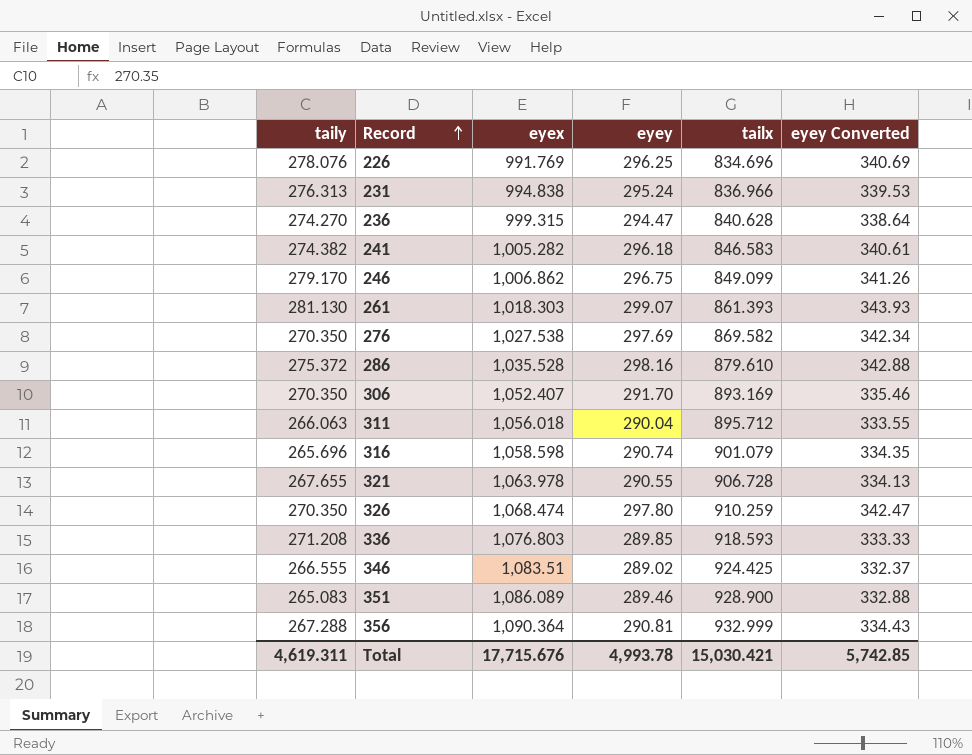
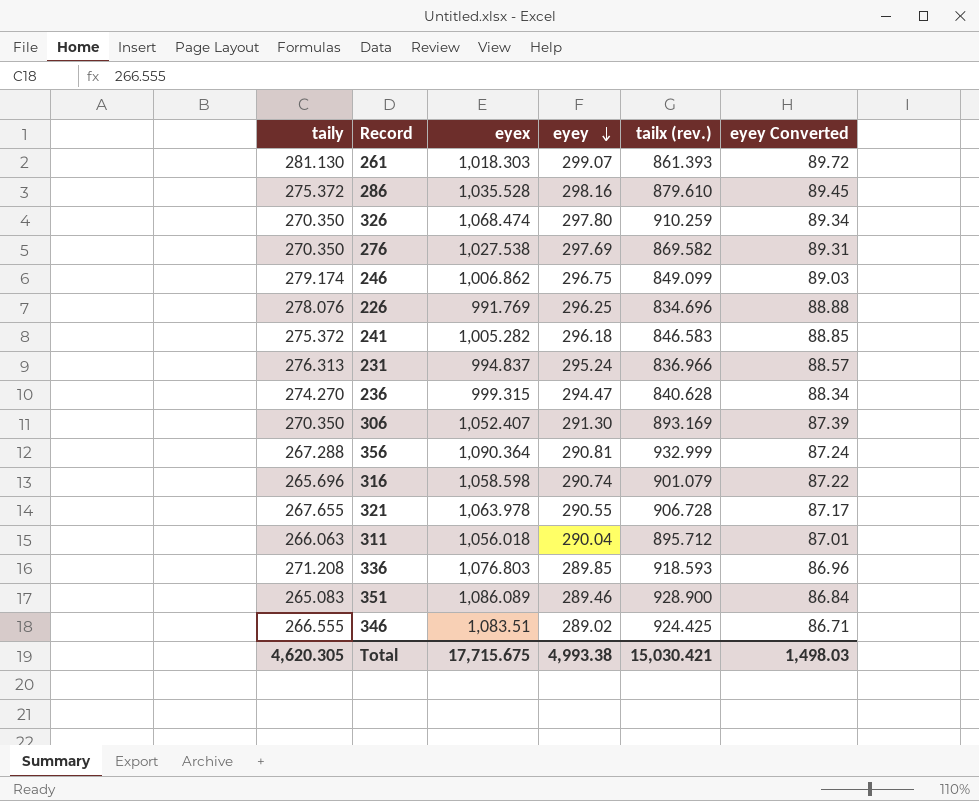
row order: Record ascending -> eyey descending
column name: tailx -> tailx (rev.)
column eyey Converted | formula: [eyey] * 1.15 -> [eyey] * 0.3
246 | taily: 279.170 -> 279.174
241 | taily: 274.382 -> 275.372
231 | eyex: 994.838 -> 994.837
306 | eyey: 291.70 -> 291.30
Total | taily: 4,619.311 -> 4,620.305
Total | eyex: 17,715.676 -> 17,715.675
Total | eyey: 4,993.78 -> 4,993.38
Total | eyey Converted: 5,742.85 -> 1,498.03

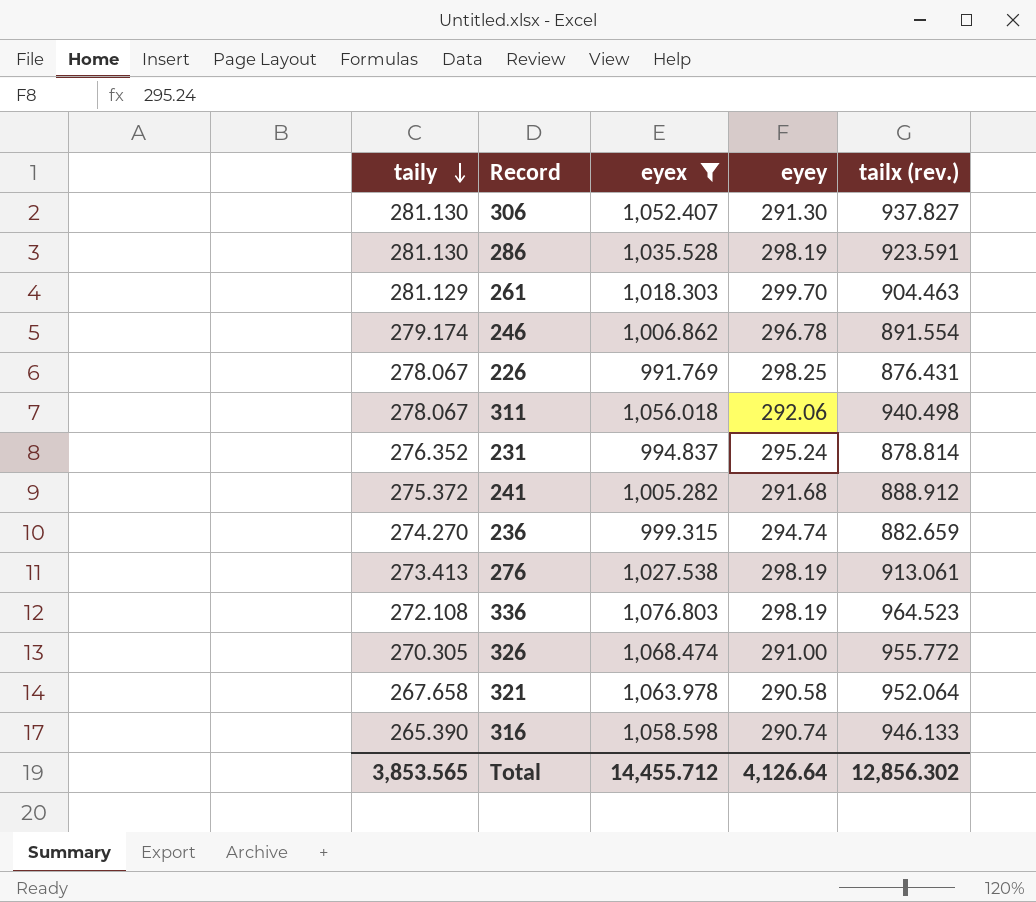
filter: none -> eyex <= 1,076.803
row order: eyey descending -> taily descending
column eyey Converted | formula: [eyey] * 0.3 -> none
306 | taily: 270.350 -> 281.130
306 | tailx (rev.): 893.169 -> 937.827
286 | taily: 275.372 -> 281.130
286 | eyey: 298.16 -> 298.19
286 | tailx (rev.): 879.610 -> 923.591
261 | taily: 281.130 -> 281.129
261 | eyey: 299.07 -> 299.70
261 | tailx (rev.): 861.393 -> 904.463
246 | eyey: 296.75 -> 296.78
246 | tailx (rev.): 849.099 -> 891.554
226 | taily: 278.076 -> 278.067
226 | eyey: 296.25 -> 298.25
226 | tailx (rev.): 834.696 -> 876.431
311 | taily: 266.063 -> 278.067
311 | eyey: 290.04 -> 292.06
311 | tailx (rev.): 895.712 -> 940.498
231 | taily: 276.313 -> 276.352
231 | tailx (rev.): 836.966 -> 878.814
241 | eyey: 296.18 -> 291.68
241 | tailx (rev.): 846.583 -> 888.912
236 | eyey: 294.47 -> 294.74
236 | tailx (rev.): 840.628 -> 882.659
276 | taily: 270.350 -> 273.413
276 | eyey: 297.69 -> 298.19
276 | tailx (rev.): 869.582 -> 913.061
336 | taily: 271.208 -> 272.108
336 | eyey: 289.85 -> 298.19
336 | tailx (rev.): 918.593 -> 964.523
326 | taily: 270.350 -> 270.305
326 | eyey: 297.80 -> 291.00
326 | tailx (rev.): 910.259 -> 955.772
321 | taily: 267.655 -> 267.658
321 | eyey: 290.55 -> 290.58
321 | tailx (rev.): 906.728 -> 952.064
316 | taily: 265.696 -> 265.390
316 | tailx (rev.): 901.079 -> 946.133
Total | taily: 4,620.305 -> 3,853.565
Total | eyex: 17,715.675 -> 14,455.712
Total | eyey: 4,993.38 -> 4,126.64
Total | tailx (rev.): 15,030.421 -> 12,856.302

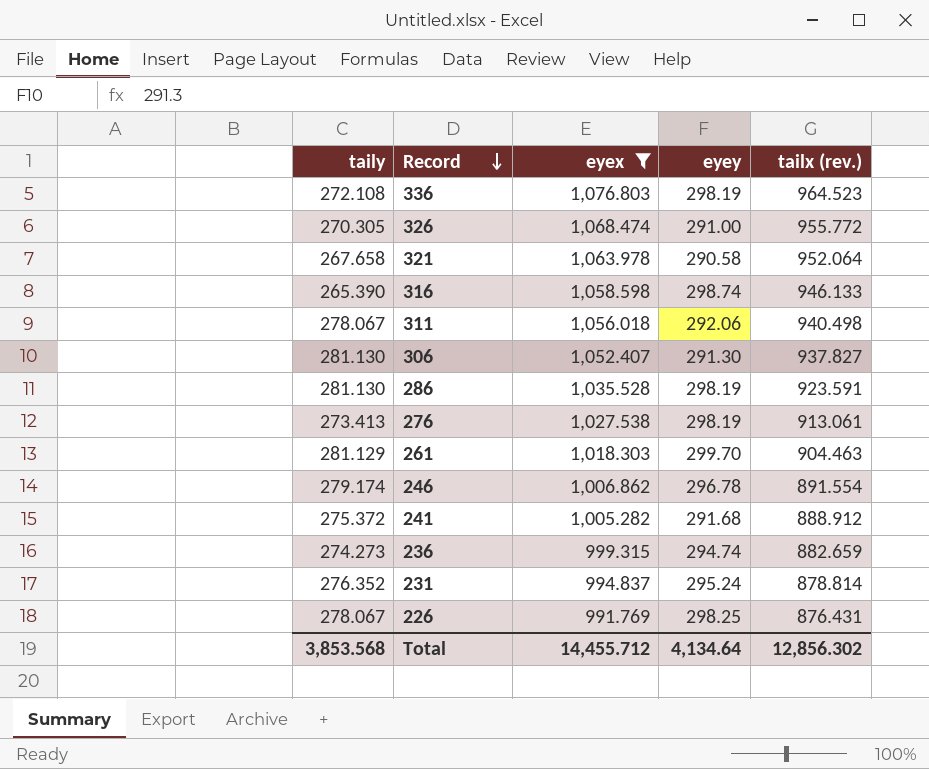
row order: taily descending -> Record descending
316 | eyey: 290.74 -> 298.74
236 | taily: 274.270 -> 274.273
Total | taily: 3,853.565 -> 3,853.568
Total | eyey: 4,126.64 -> 4,134.64

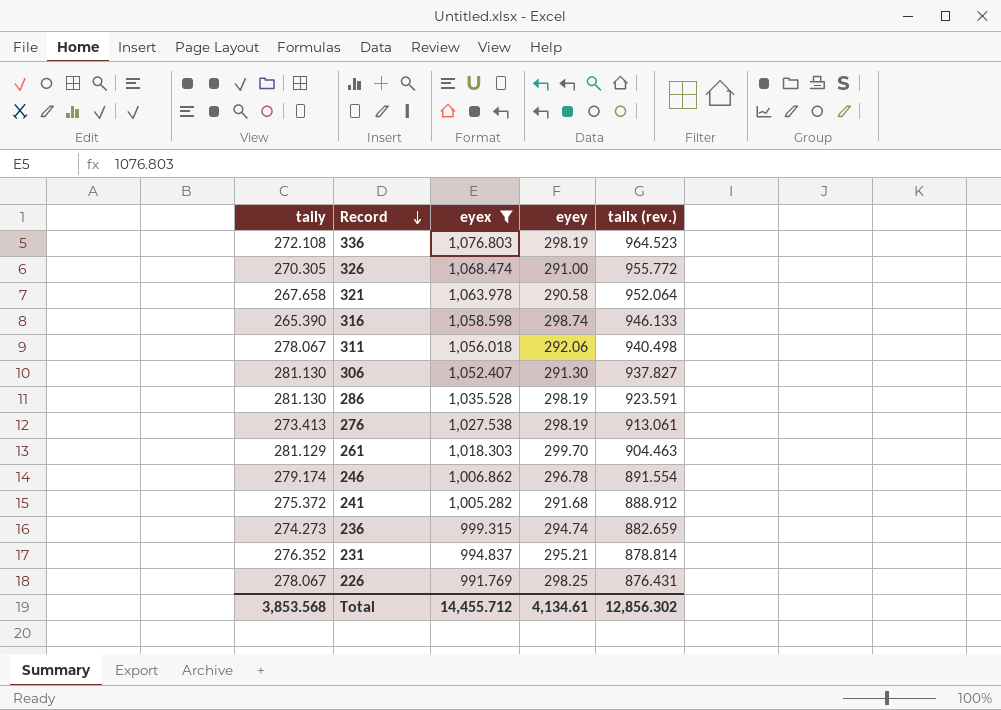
231 | eyey: 295.24 -> 295.21
Total | eyey: 4,134.64 -> 4,134.61

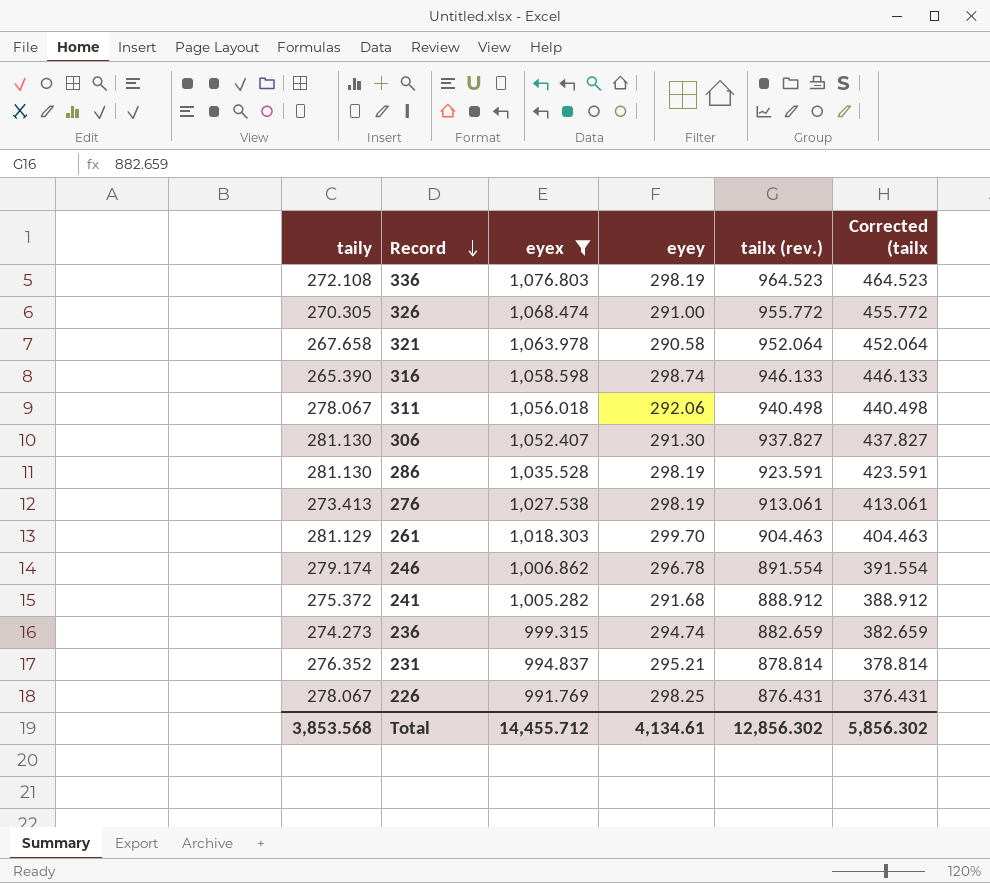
column Corrected (tailx | formula: none -> [tailx (rev.)] - 500

